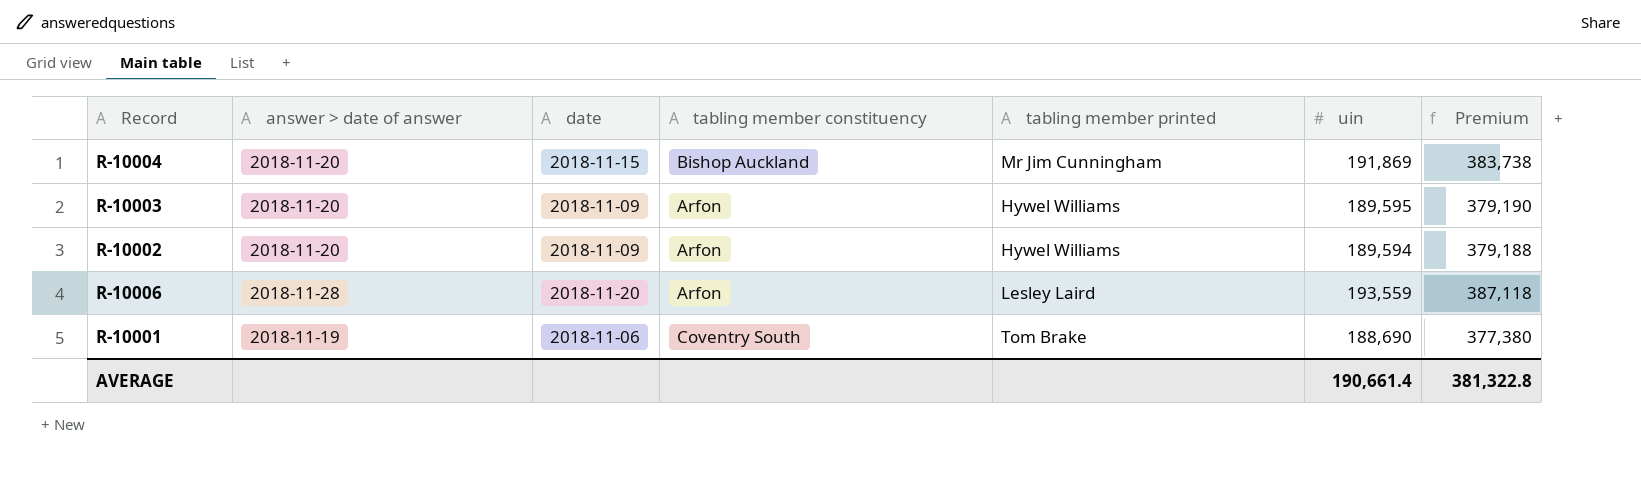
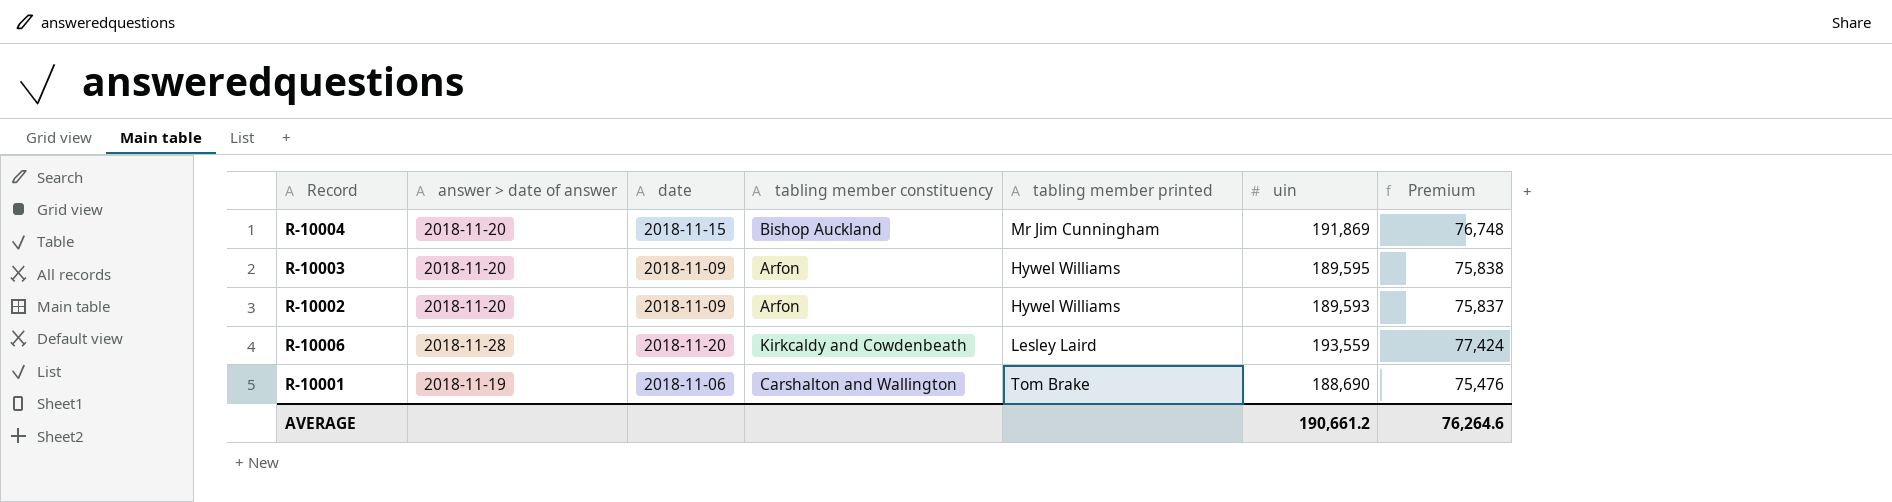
column Premium | formula: [uin] * 2 -> [uin] * 0.4
R-10002 | uin: 189,594 -> 189,593
R-10006 | tabling member constituency: Arfon -> Kirkcaldy and Cowdenbeath
R-10001 | tabling member constituency: Coventry South -> Carshalton and Wallington
AVERAGE | uin: 190,661.4 -> 190,661.2
AVERAGE | Premium: 381,322.8 -> 76,264.6

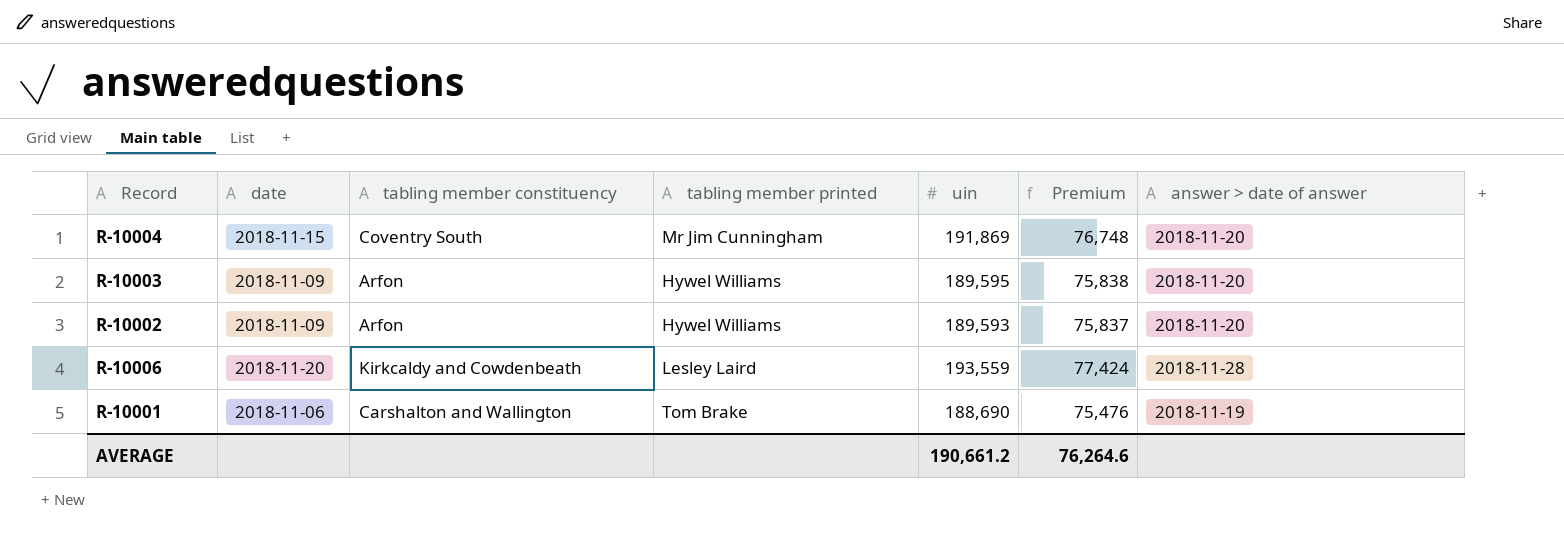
column answer > date of answer | position: 2 -> 7
R-10004 | tabling member constituency: Bishop Auckland -> Coventry South

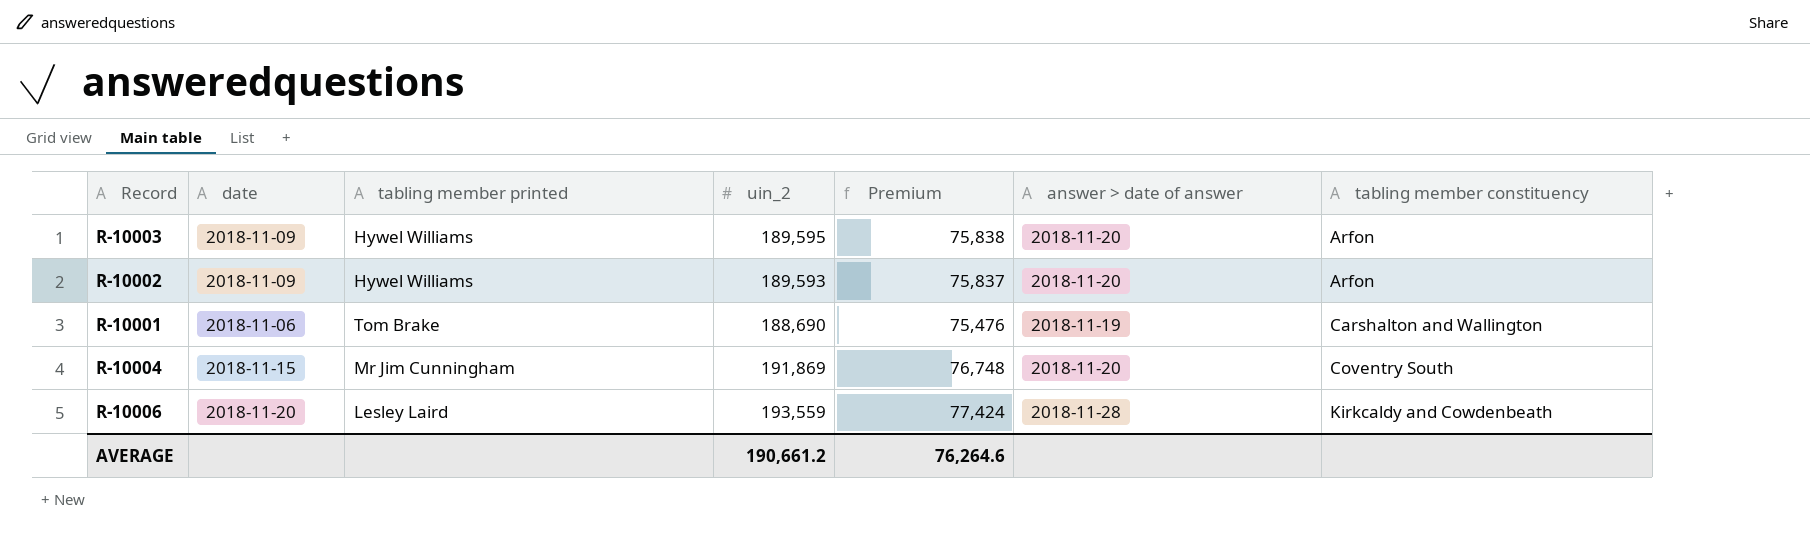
row order: none -> tabling member constituency ascending
column name: uin -> uin_2
column tabling member constituency | position: 3 -> 7

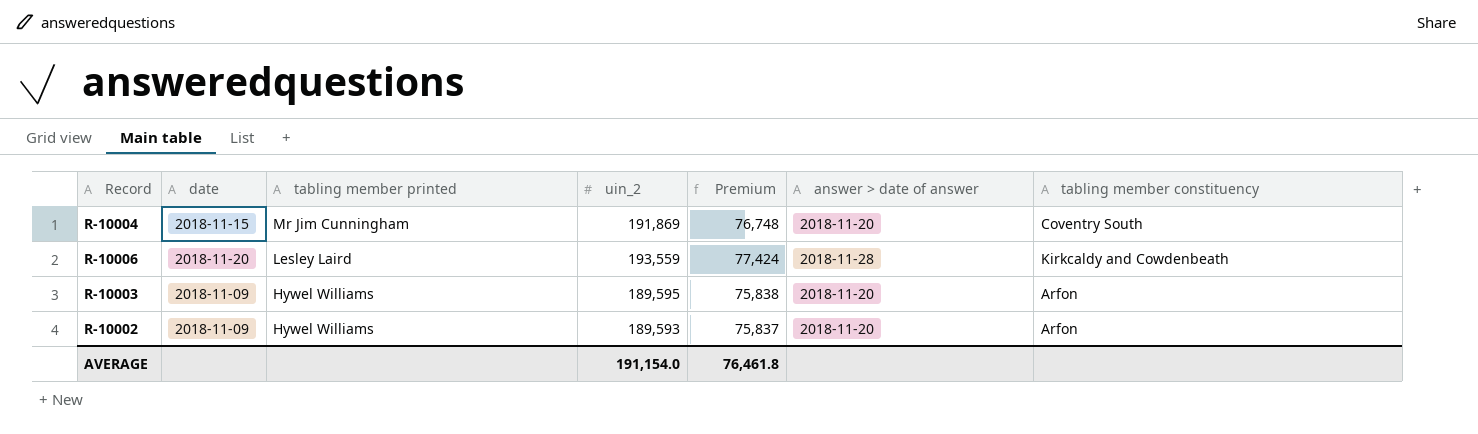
row order: tabling member constituency ascending -> tabling member printed descending
row R-10001: 2018-11-06 | Tom Brake | 188,690 | 75,476 | 2018-11-19 | Carshalton and Wallington -> none
AVERAGE | uin_2: 190,661.2 -> 191,154.0
AVERAGE | Premium: 76,264.6 -> 76,461.8

